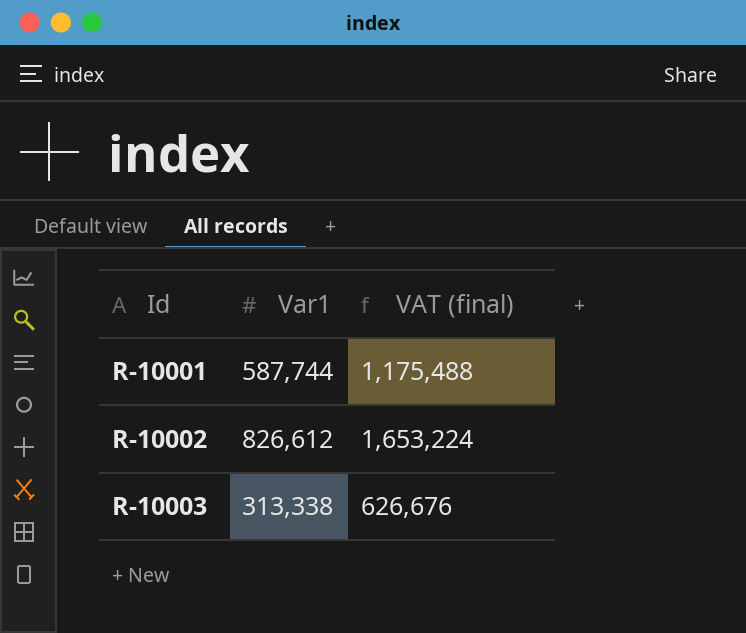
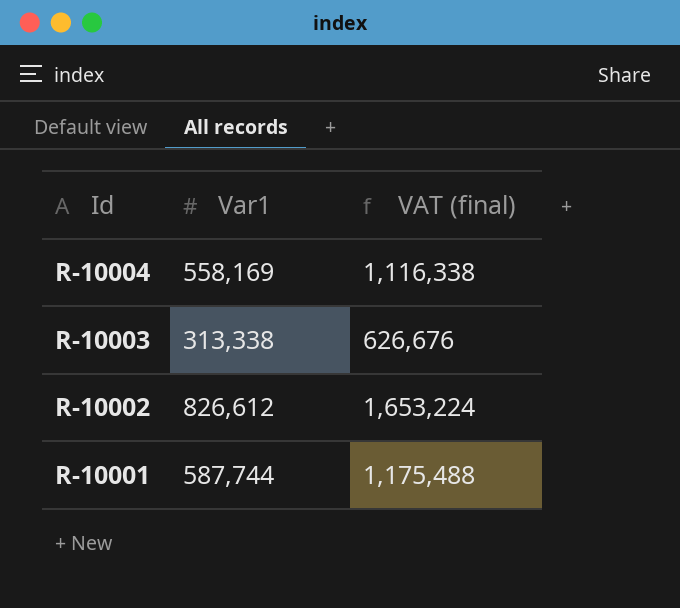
row order: Id ascending -> Id descending
row R-10004: none -> 558,169 | 1,116,338

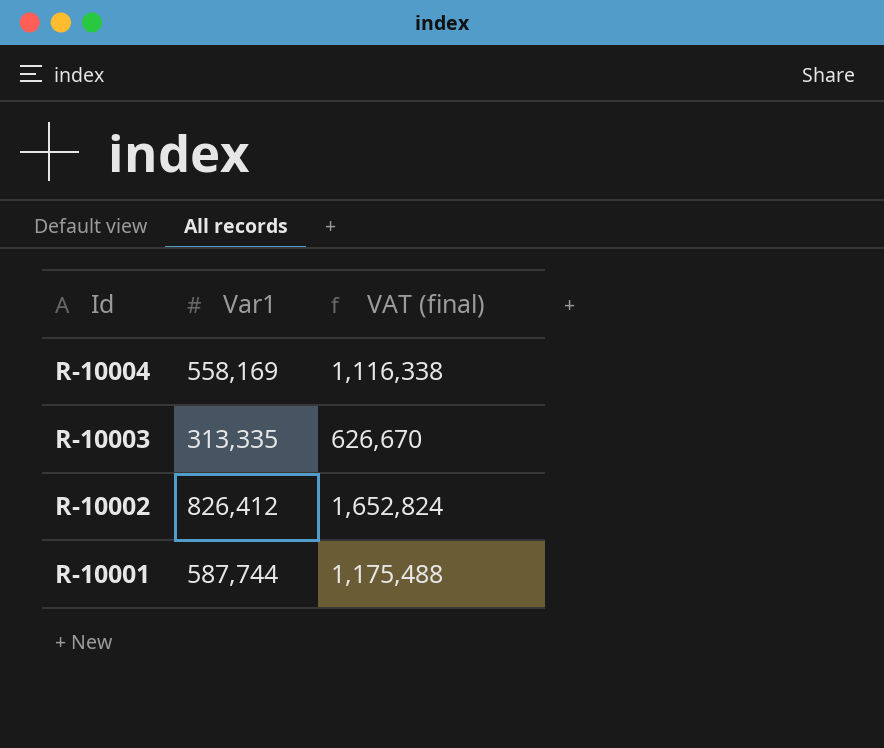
R-10003 | Var1: 313,338 -> 313,335
R-10003 | VAT (final): 626,676 -> 626,670
R-10002 | Var1: 826,612 -> 826,412
R-10002 | VAT (final): 1,653,224 -> 1,652,824

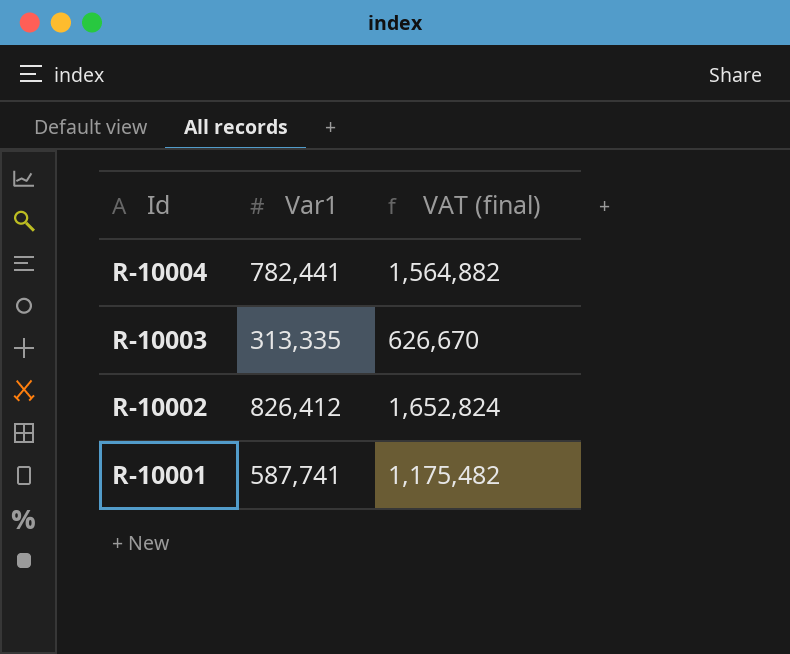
R-10004 | Var1: 558,169 -> 782,441
R-10004 | VAT (final): 1,116,338 -> 1,564,882
R-10001 | Var1: 587,744 -> 587,741
R-10001 | VAT (final): 1,175,488 -> 1,175,482

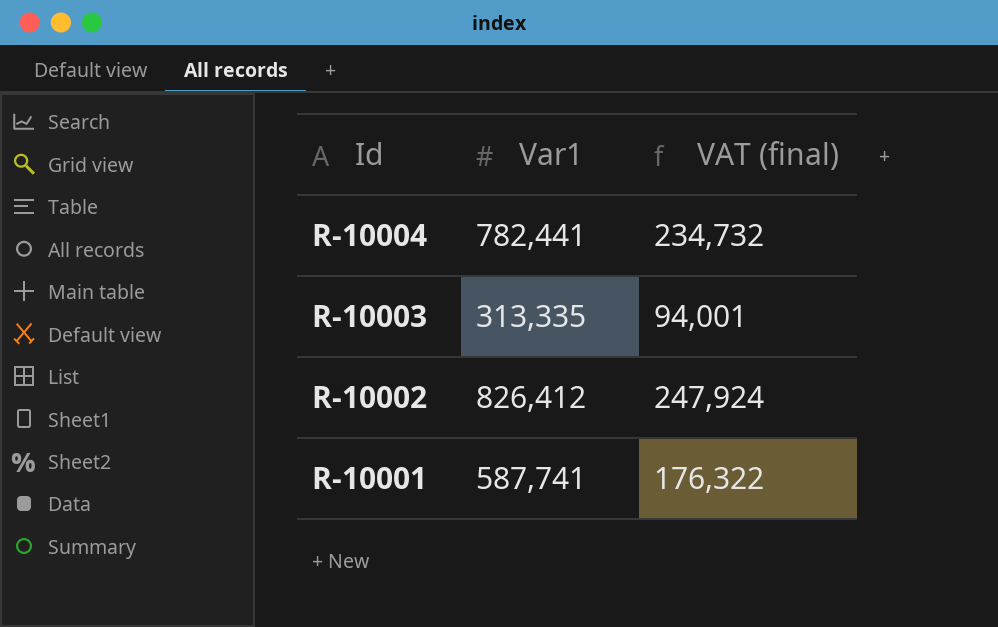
column VAT (final) | formula: [Var1] * 2 -> [Var1] * 0.3

